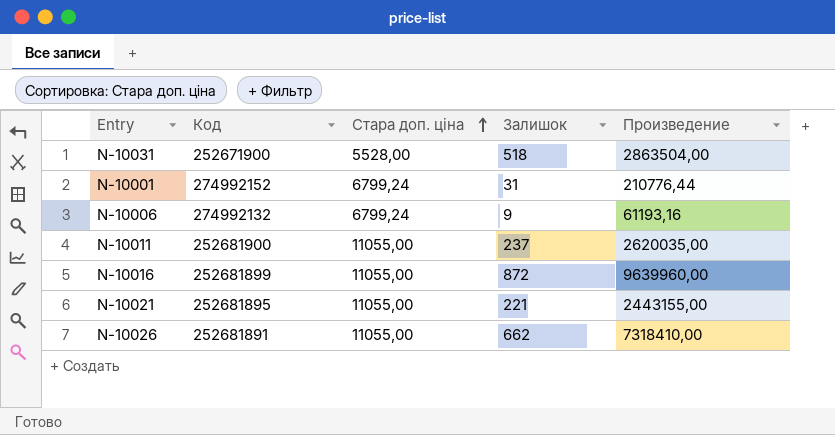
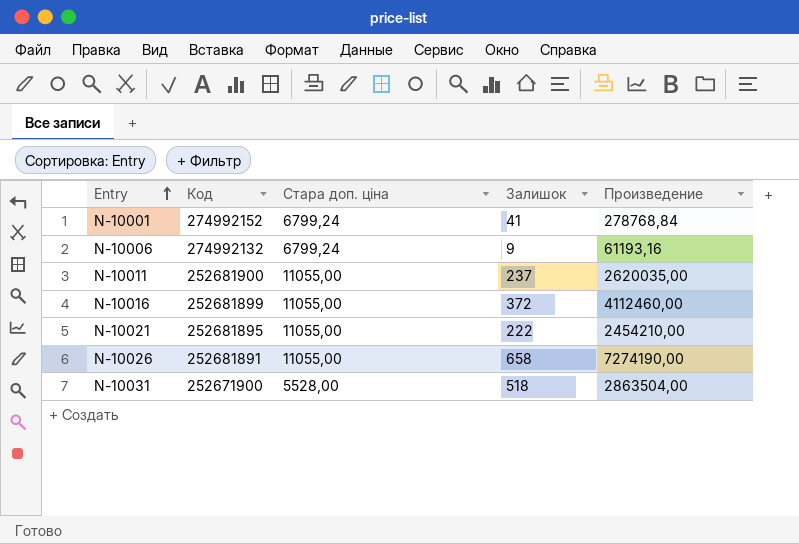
row order: Стара доп. ціна ascending -> Entry ascending
N-10001 | Залишок: 31 -> 41
N-10001 | Произведение: 210776,44 -> 278768,84
N-10016 | Залишок: 872 -> 372
N-10016 | Произведение: 9639960,00 -> 4112460,00
N-10021 | Залишок: 221 -> 222
N-10021 | Произведение: 2443155,00 -> 2454210,00
N-10026 | Залишок: 662 -> 658
N-10026 | Произведение: 7318410,00 -> 7274190,00

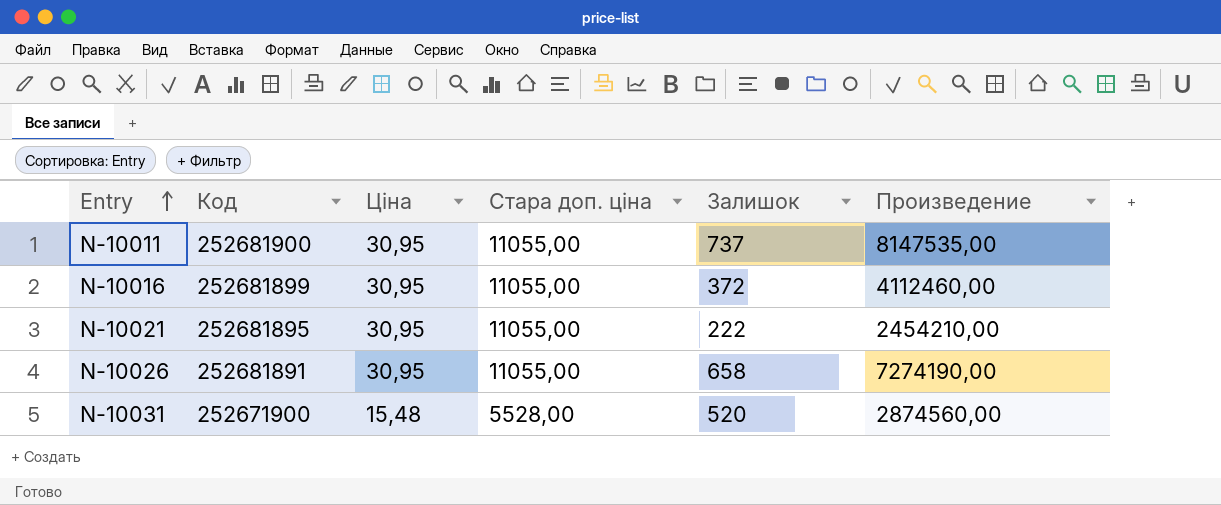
column Ціна | position: none -> 3
row N-10001: 274992152 | 6799,24 | 41 | 278768,84 -> none
row N-10006: 274992132 | 6799,24 | 9 | 61193,16 -> none
N-10011 | Залишок: 237 -> 737
N-10011 | Произведение: 2620035,00 -> 8147535,00
N-10031 | Залишок: 518 -> 520
N-10031 | Произведение: 2863504,00 -> 2874560,00

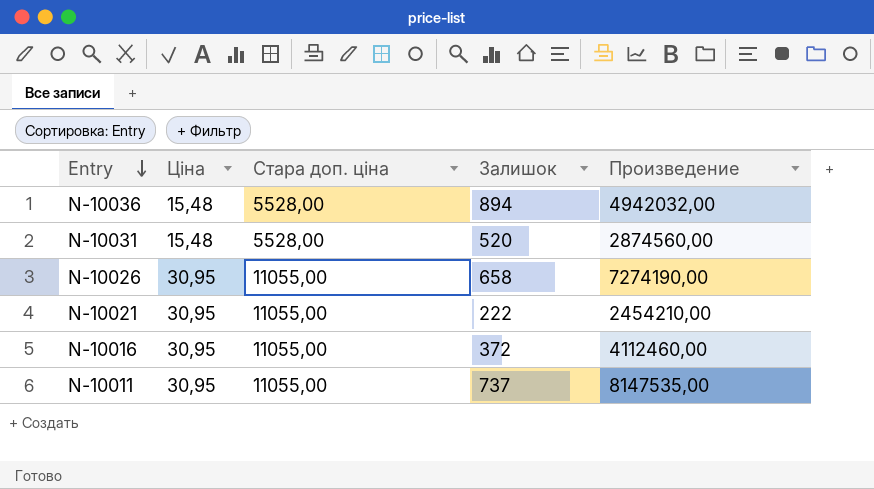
row order: Entry ascending -> Entry descending
column Код | position: 2 -> none
row N-10036: none -> 15,48 | 5528,00 | 894 | 4942032,00

